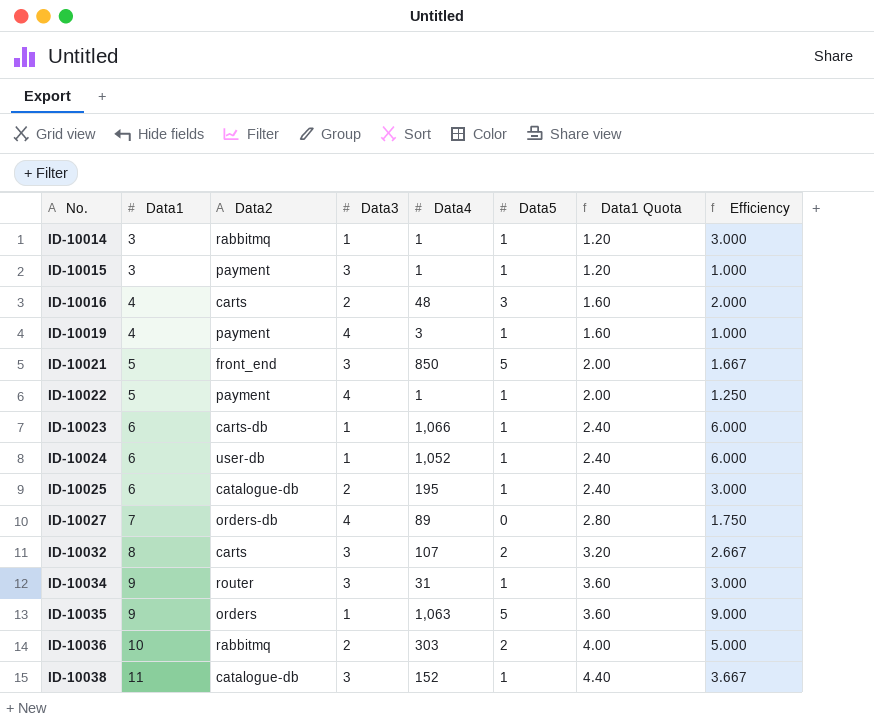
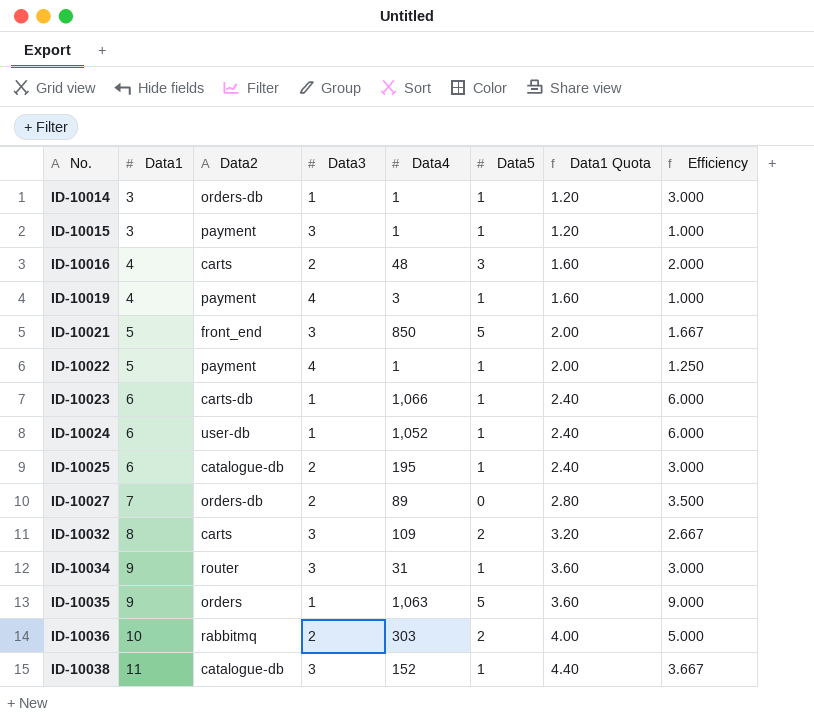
ID-10014 | Data2: rabbitmq -> orders-db
ID-10027 | Data3: 4 -> 2
ID-10027 | Efficiency: 1.750 -> 3.500
ID-10032 | Data4: 107 -> 109

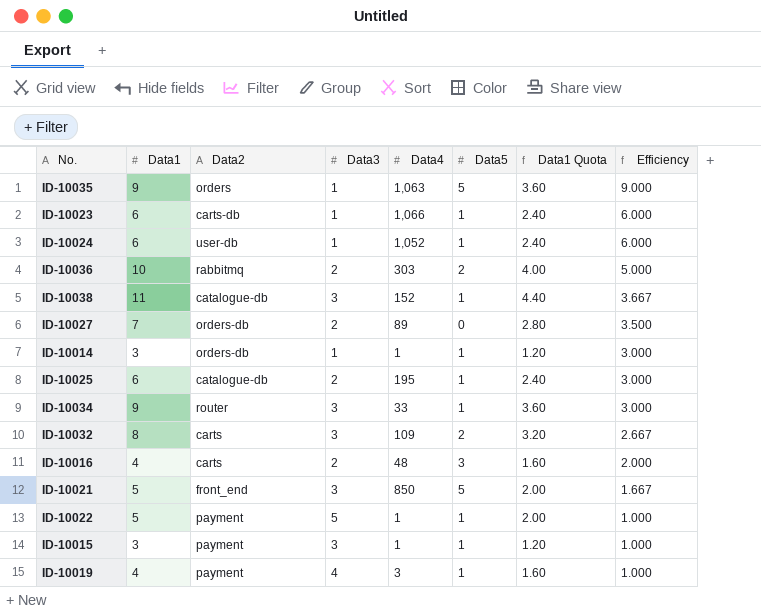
row order: No. ascending -> Efficiency descending
ID-10034 | Data4: 31 -> 33
ID-10022 | Data3: 4 -> 5
ID-10022 | Efficiency: 1.250 -> 1.000

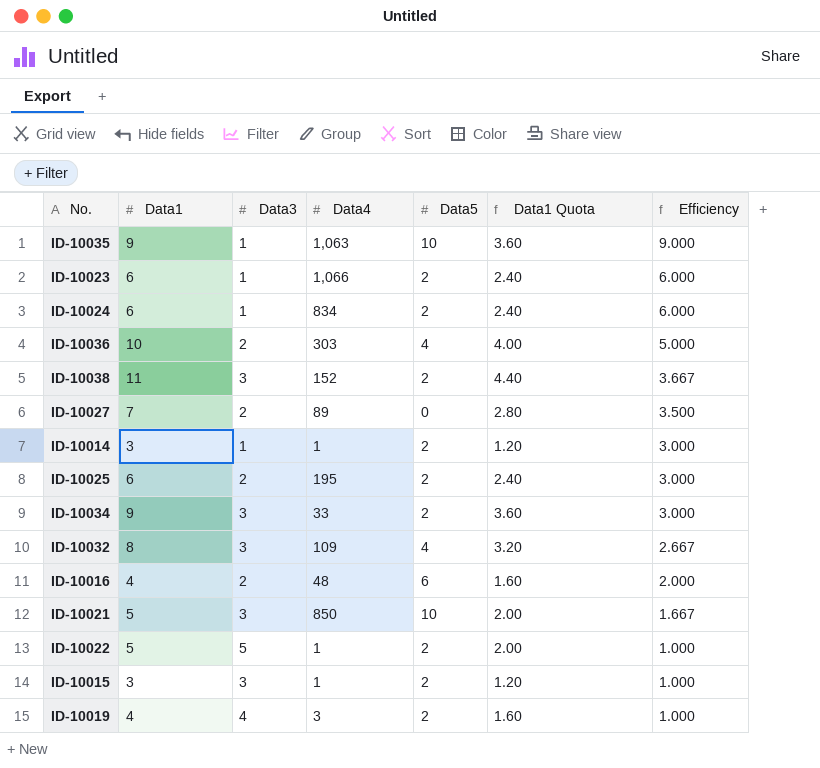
column Data2 | position: 3 -> none
ID-10035 | Data5: 5 -> 10
ID-10023 | Data5: 1 -> 2
ID-10024 | Data4: 1,052 -> 834
ID-10024 | Data5: 1 -> 2
ID-10036 | Data5: 2 -> 4
ID-10038 | Data5: 1 -> 2
ID-10014 | Data5: 1 -> 2
ID-10025 | Data5: 1 -> 2
ID-10034 | Data5: 1 -> 2
ID-10032 | Data5: 2 -> 4
ID-10016 | Data5: 3 -> 6
ID-10021 | Data5: 5 -> 10
ID-10022 | Data5: 1 -> 2
ID-10015 | Data5: 1 -> 2
ID-10019 | Data5: 1 -> 2

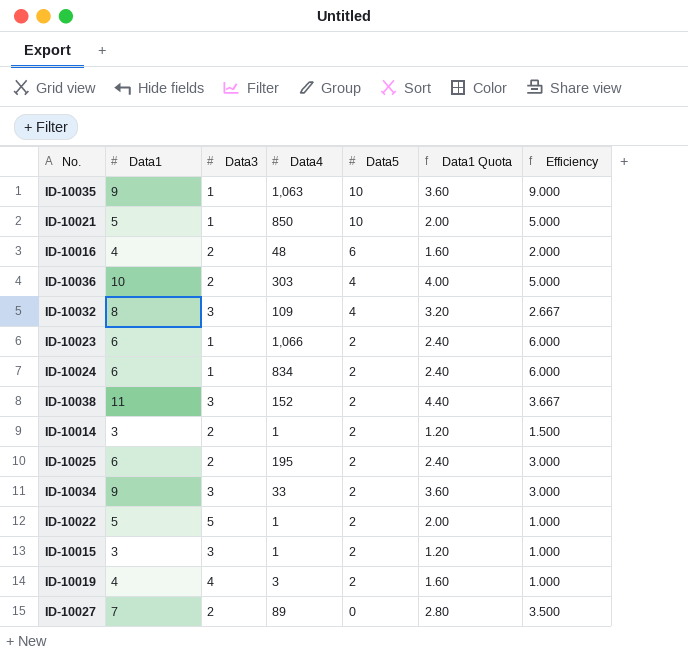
row order: Efficiency descending -> Data5 descending
ID-10021 | Data3: 3 -> 1
ID-10021 | Efficiency: 1.667 -> 5.000
ID-10014 | Data3: 1 -> 2
ID-10014 | Efficiency: 3.000 -> 1.500

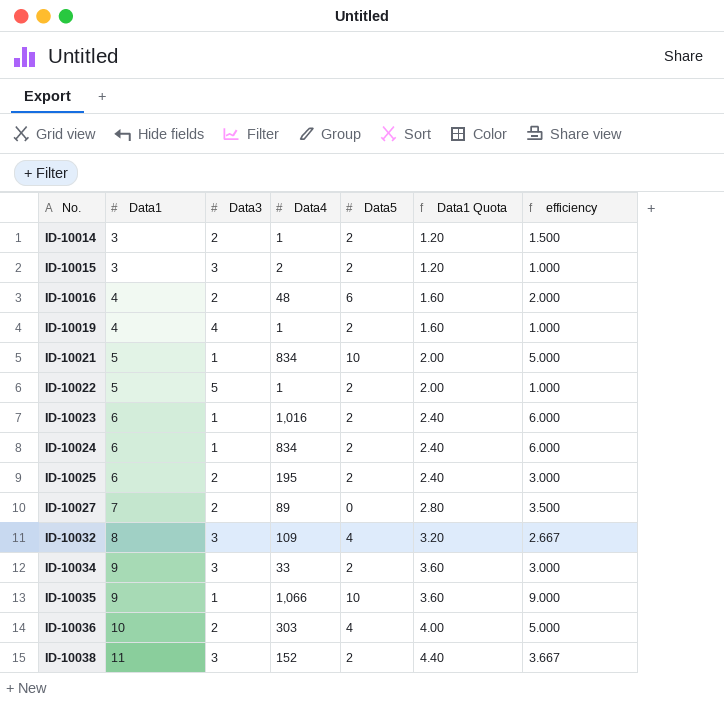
row order: Data5 descending -> No. ascending
column name: Efficiency -> efficiency
ID-10015 | Data4: 1 -> 2
ID-10019 | Data4: 3 -> 1
ID-10021 | Data4: 850 -> 834
ID-10023 | Data4: 1,066 -> 1,016
ID-10035 | Data4: 1,063 -> 1,066

